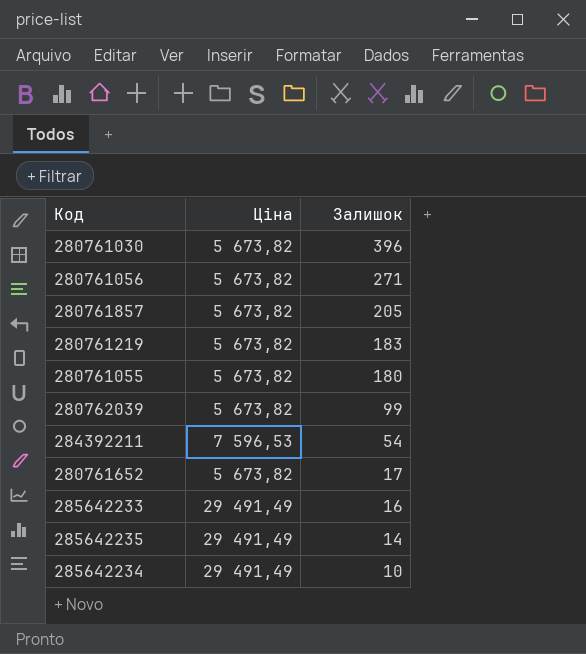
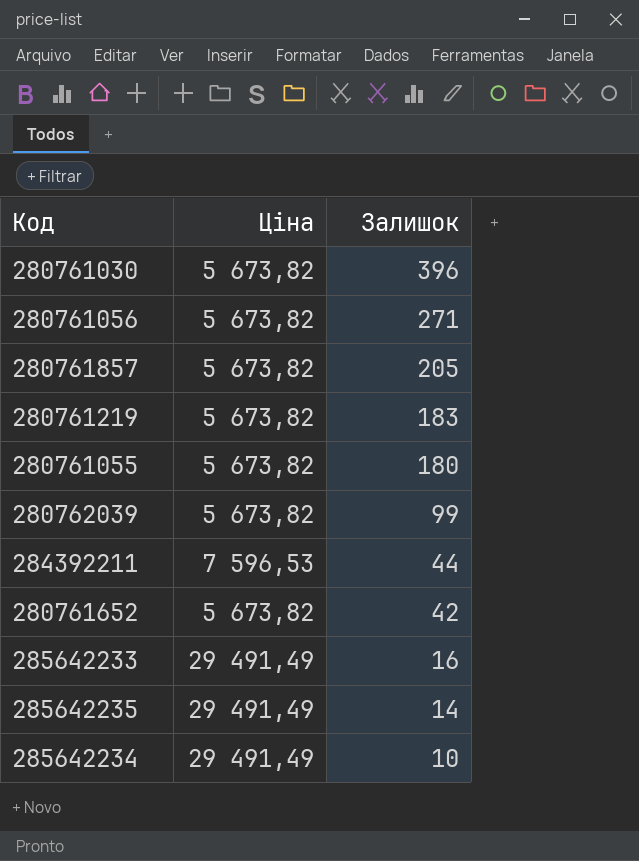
284392211 | Залишок: 54 -> 44
280761652 | Залишок: 17 -> 42

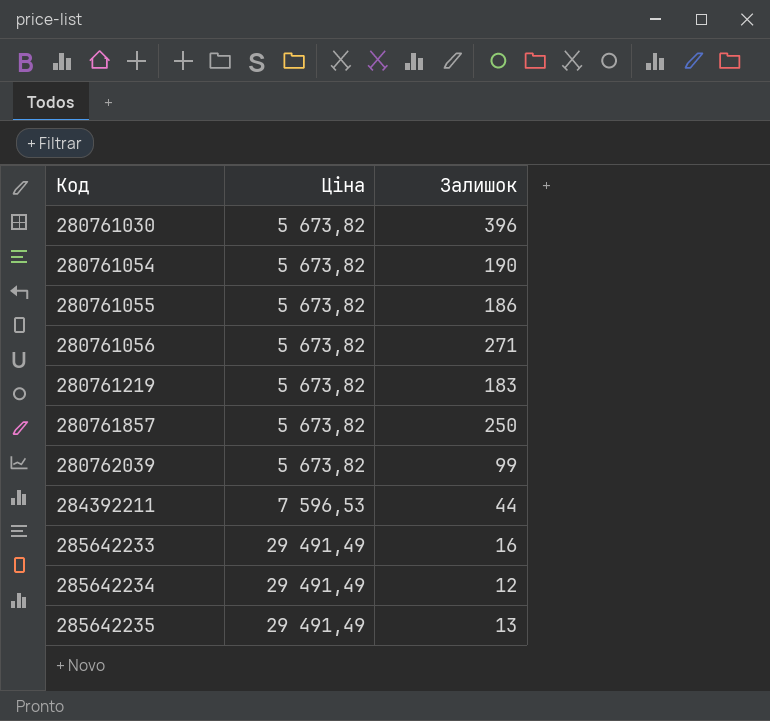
row order: Залишок descending -> Код ascending
row 280761652: 5 673,82 | 42 -> none
row 280761054: none -> 5 673,82 | 190
280761055 | Залишок: 180 -> 186
280761857 | Залишок: 205 -> 250
285642234 | Залишок: 10 -> 12
285642235 | Залишок: 14 -> 13

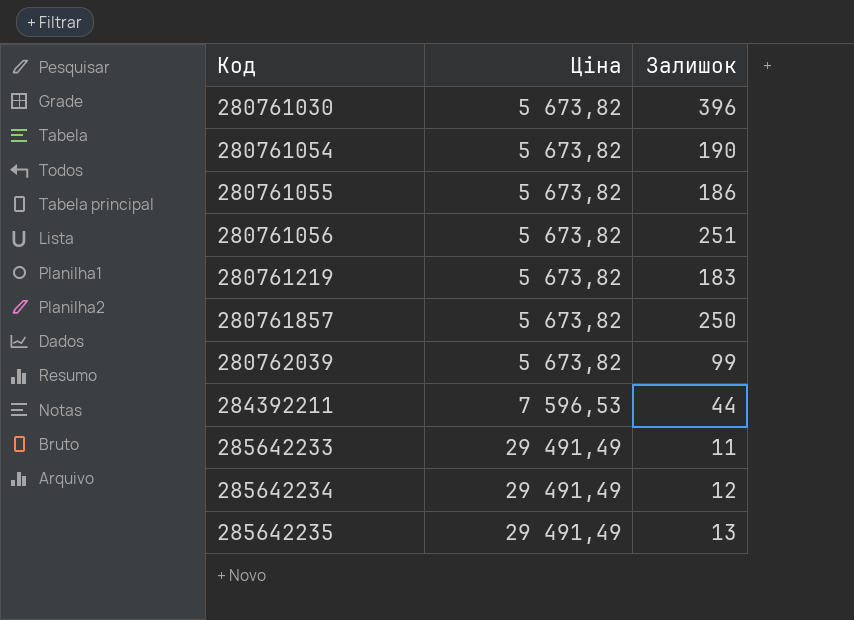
280761056 | Залишок: 271 -> 251
285642233 | Залишок: 16 -> 11

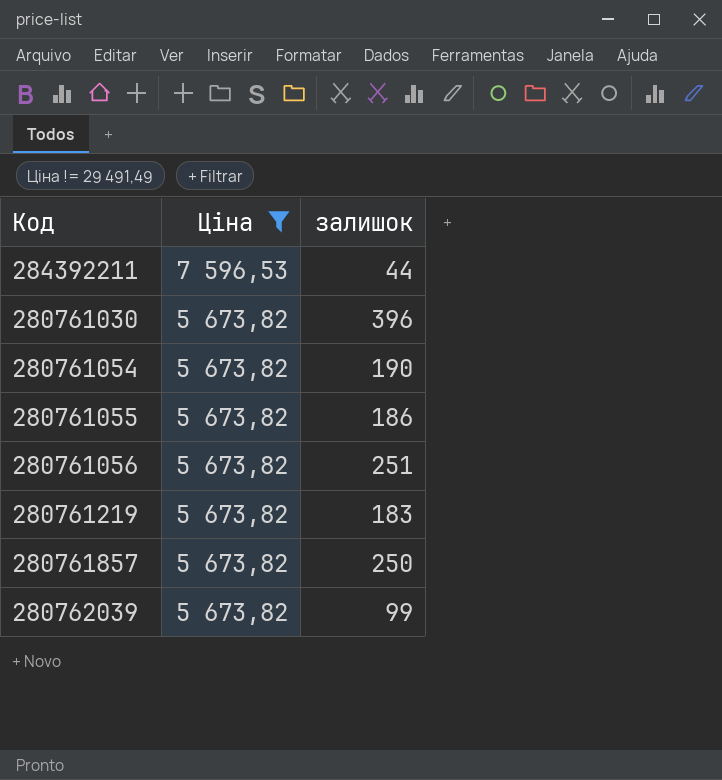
filter: none -> Ціна != 29 491,49
row order: Код ascending -> Ціна descending
column name: Залишок -> залишок

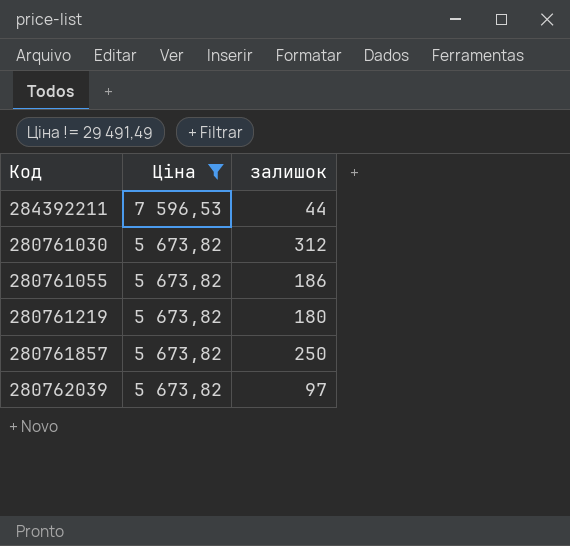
row 280761054: 5 673,82 | 190 -> none
row 280761056: 5 673,82 | 251 -> none
280761030 | залишок: 396 -> 312
280761219 | залишок: 183 -> 180
280762039 | залишок: 99 -> 97

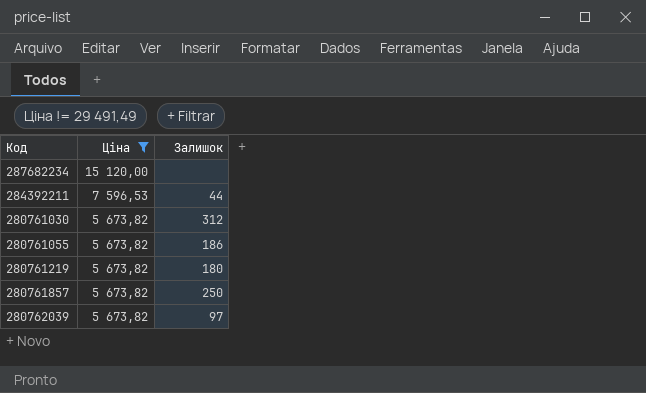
column name: залишок -> Залишок
row 287682234: none -> 15 120,00 | none

